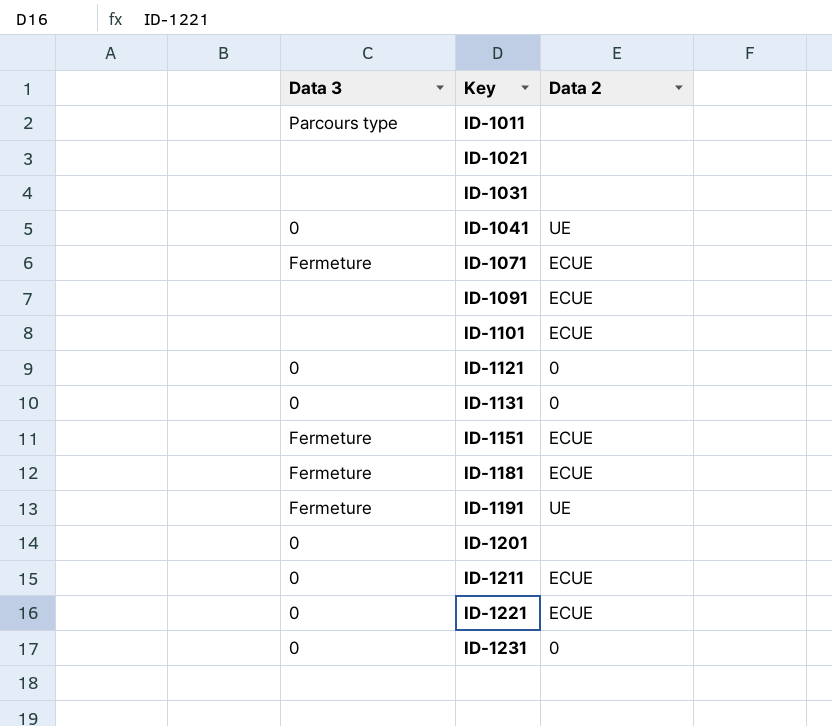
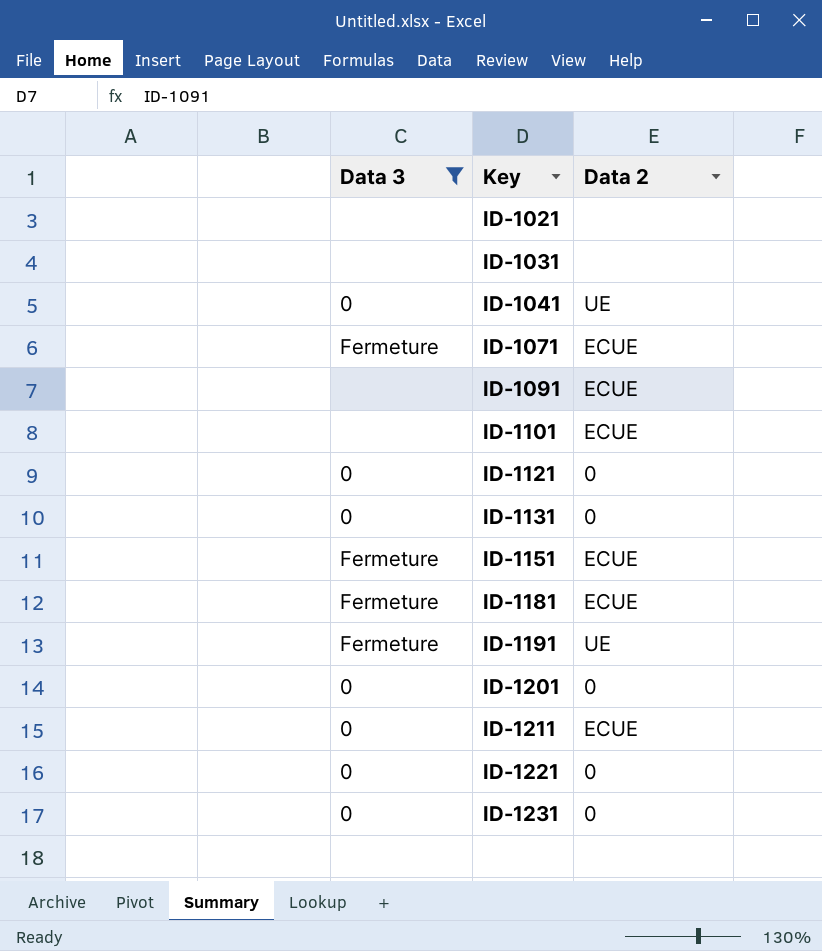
filter: none -> Data 3 != Parcours type
ID-1201 | Data 2: none -> 0
ID-1221 | Data 2: ECUE -> 0

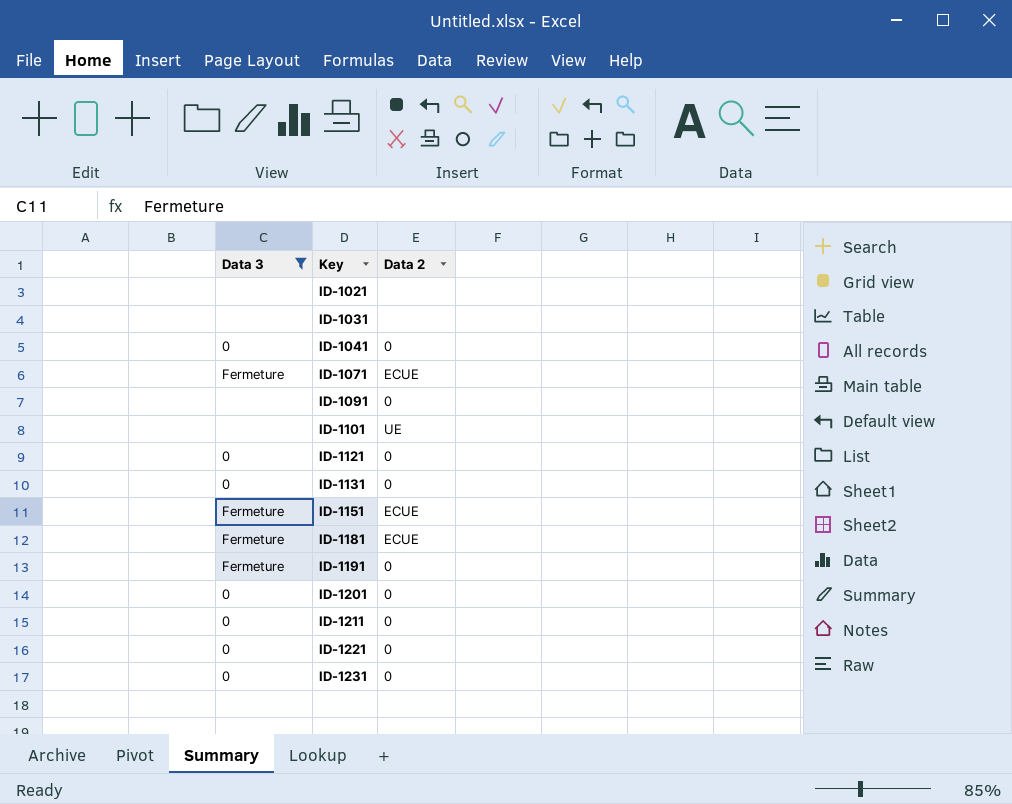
ID-1041 | Data 2: UE -> 0
ID-1091 | Data 2: ECUE -> 0
ID-1101 | Data 2: ECUE -> UE
ID-1191 | Data 2: UE -> 0
ID-1211 | Data 2: ECUE -> 0

